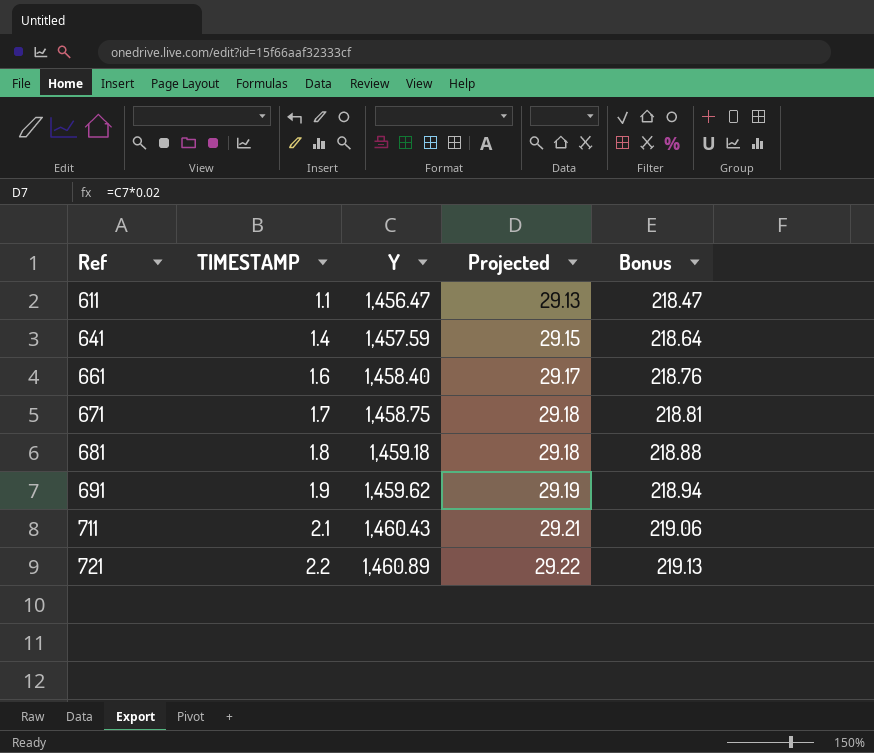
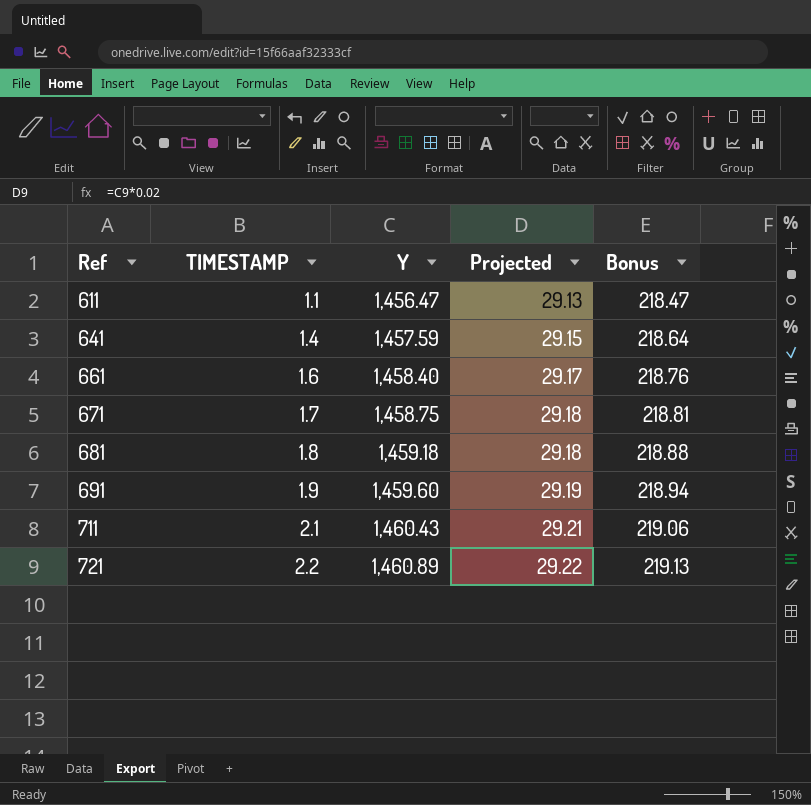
691 | Y: 1,459.62 -> 1,459.60

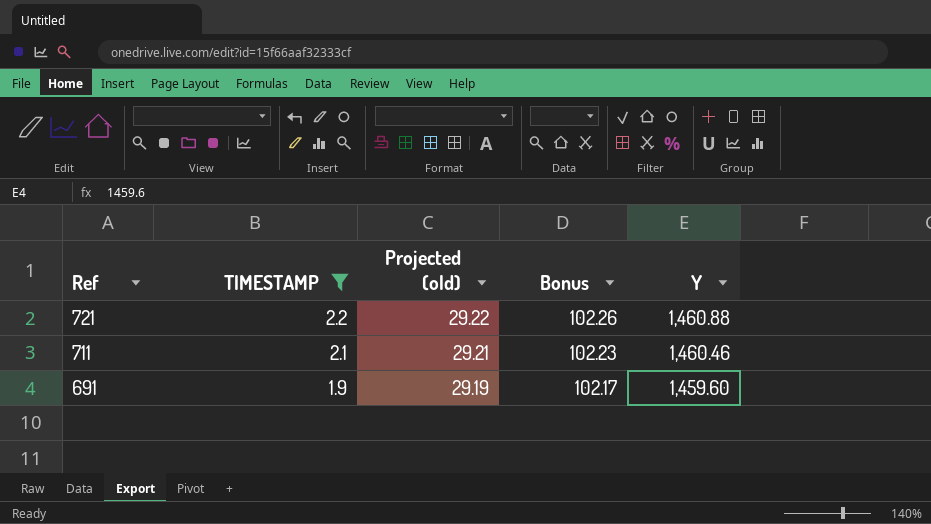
filter: none -> TIMESTAMP >= 1.9
row order: Ref ascending -> Ref descending
column name: Projected -> Projected (old)
column Bonus | formula: [Y] * 0.15 -> [Y] * 0.07
column Y | position: 3 -> 5
721 | Y: 1,460.89 -> 1,460.88
711 | Y: 1,460.43 -> 1,460.46

